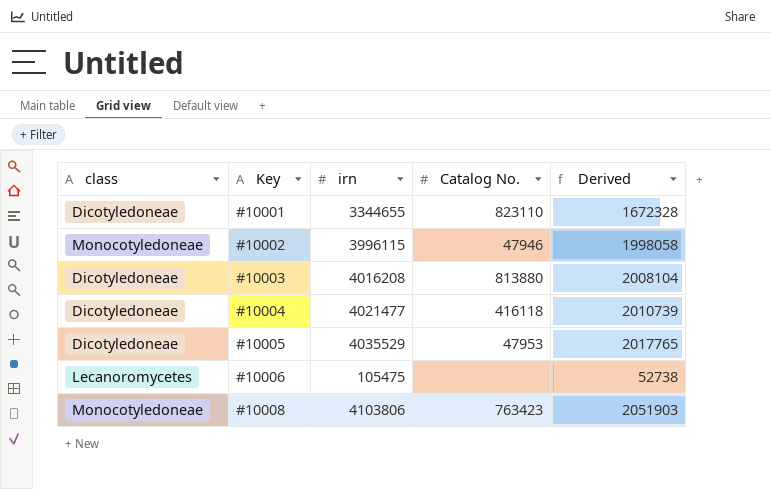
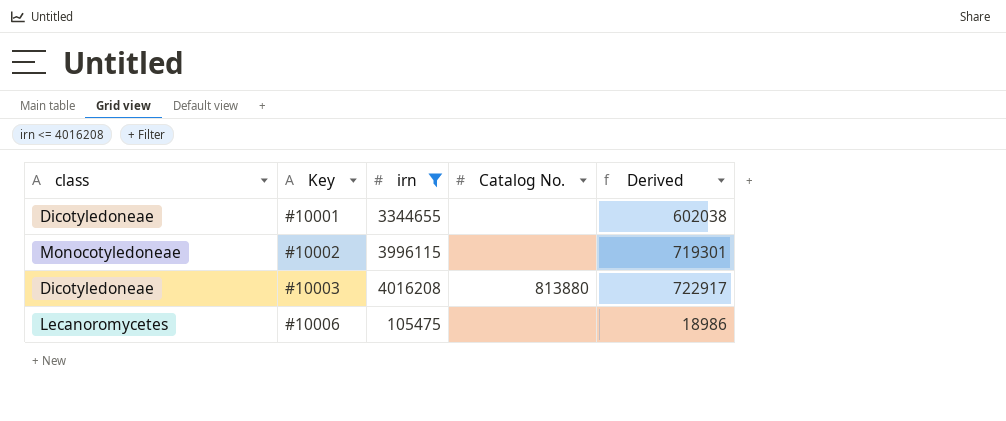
filter: none -> irn <= 4016208
column Derived | formula: [irn] * 0.5 -> [irn] * 0.18
#10001 | Catalog No.: 823110 -> none
#10002 | Catalog No.: 47946 -> none

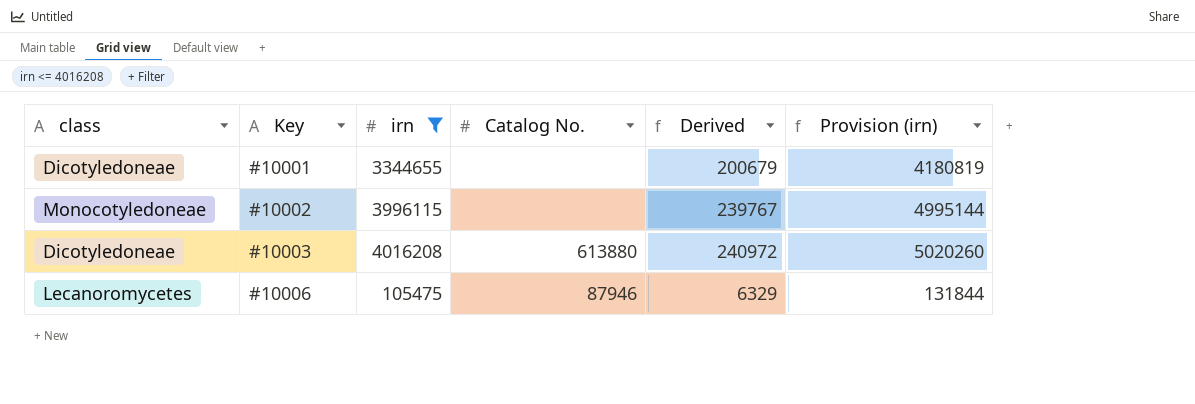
column Derived | formula: [irn] * 0.18 -> [irn] * 0.06
column Provision (irn) | formula: none -> [irn] * 1.25
#10003 | Catalog No.: 813880 -> 613880
#10006 | Catalog No.: none -> 87946

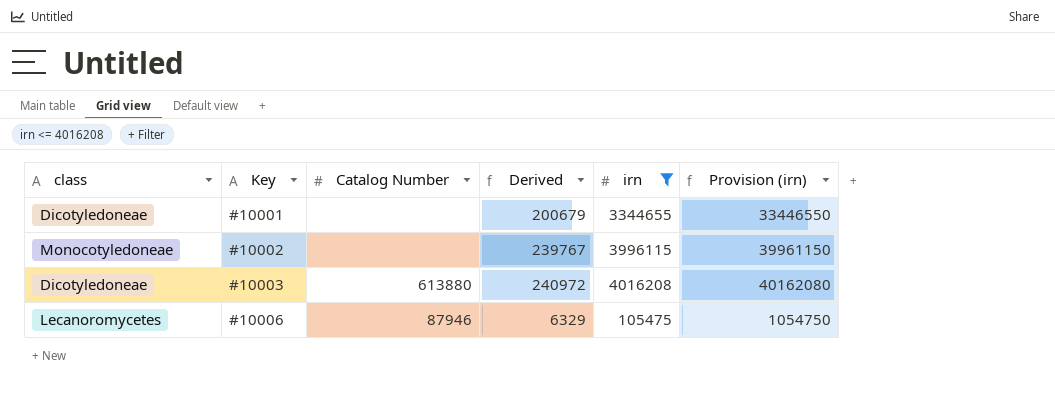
column name: Catalog No. -> Catalog Number
column irn | position: 3 -> 5
column Provision (irn) | formula: [irn] * 1.25 -> [irn] * 10

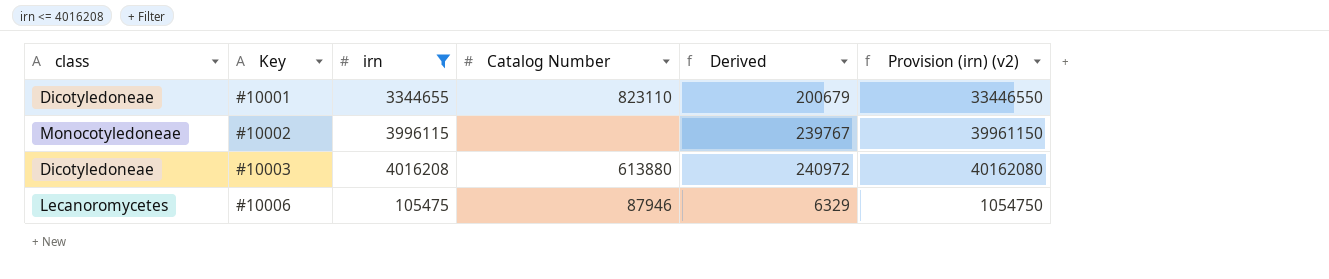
column irn | position: 5 -> 3
column name: Provision (irn) -> Provision (irn) (v2)
#10001 | Catalog Number: none -> 823110

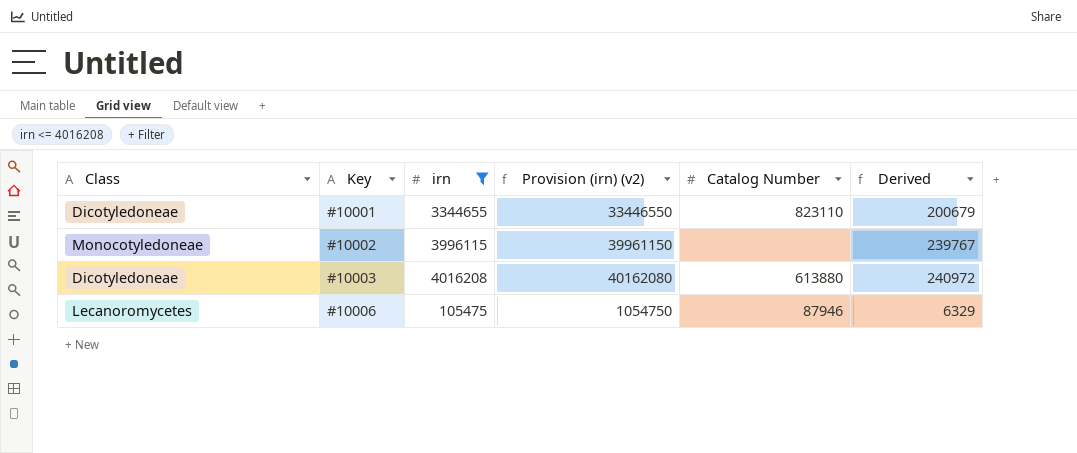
column name: class -> Class
column Provision (irn) (v2) | position: 6 -> 4

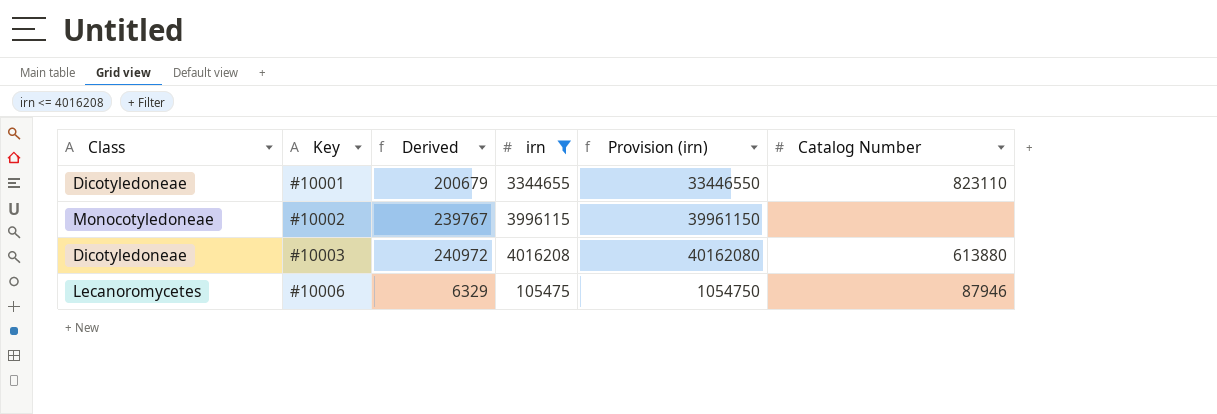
column Derived | position: 6 -> 3
column name: Provision (irn) (v2) -> Provision (irn)

